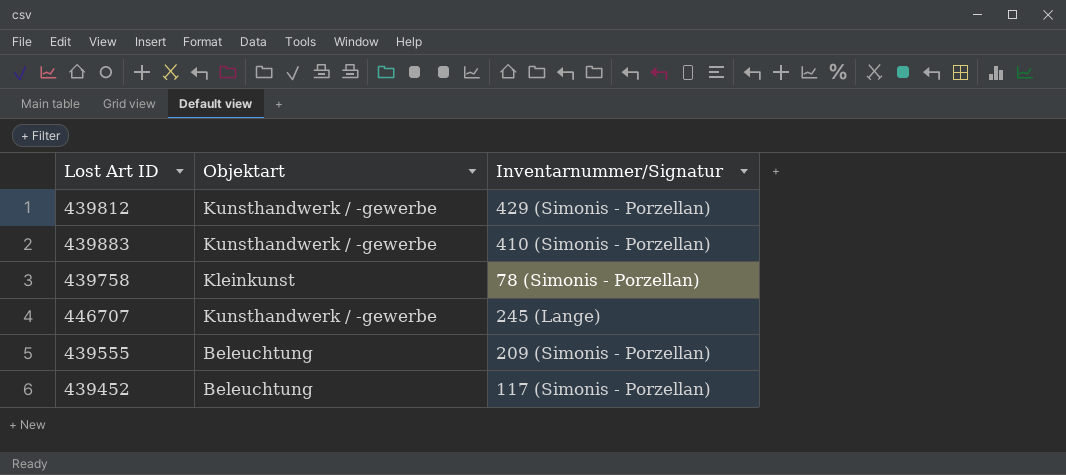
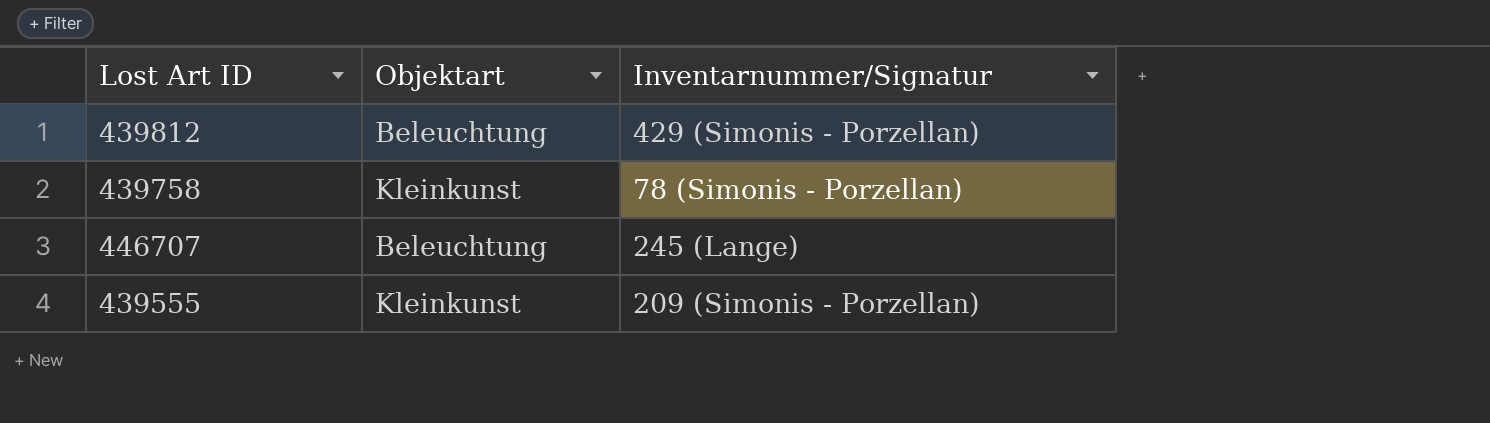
row 439883: Kunsthandwerk / -gewerbe | 410 (Simonis - Porzellan) -> none
row 439452: Beleuchtung | 117 (Simonis - Porzellan) -> none
439812 | Objektart: Kunsthandwerk / -gewerbe -> Beleuchtung
446707 | Objektart: Kunsthandwerk / -gewerbe -> Beleuchtung
439555 | Objektart: Beleuchtung -> Kleinkunst

